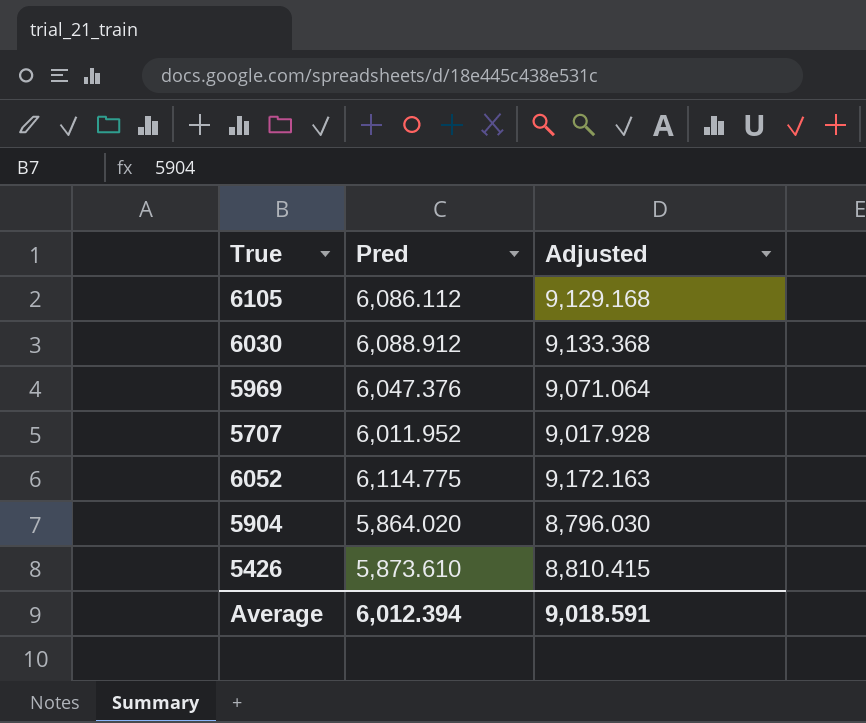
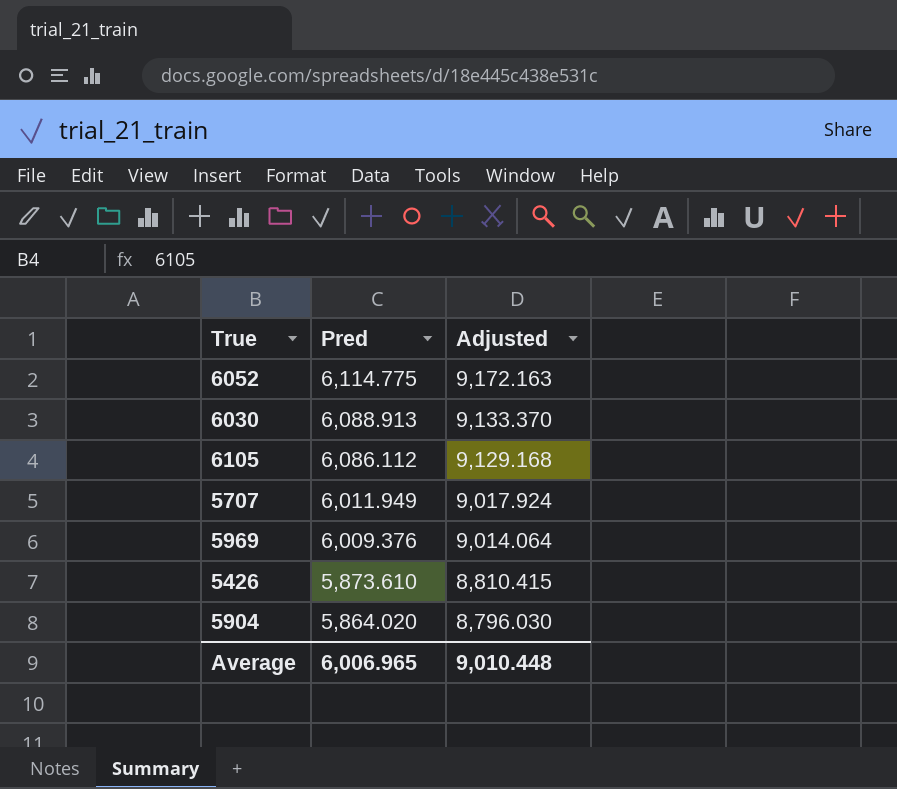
row order: none -> Pred descending
6030 | Pred: 6,088.912 -> 6,088.913
6030 | Adjusted: 9,133.368 -> 9,133.370
5707 | Pred: 6,011.952 -> 6,011.949
5707 | Adjusted: 9,017.928 -> 9,017.924
5969 | Pred: 6,047.376 -> 6,009.376
5969 | Adjusted: 9,071.064 -> 9,014.064
Average | Pred: 6,012.394 -> 6,006.965
Average | Adjusted: 9,018.591 -> 9,010.448

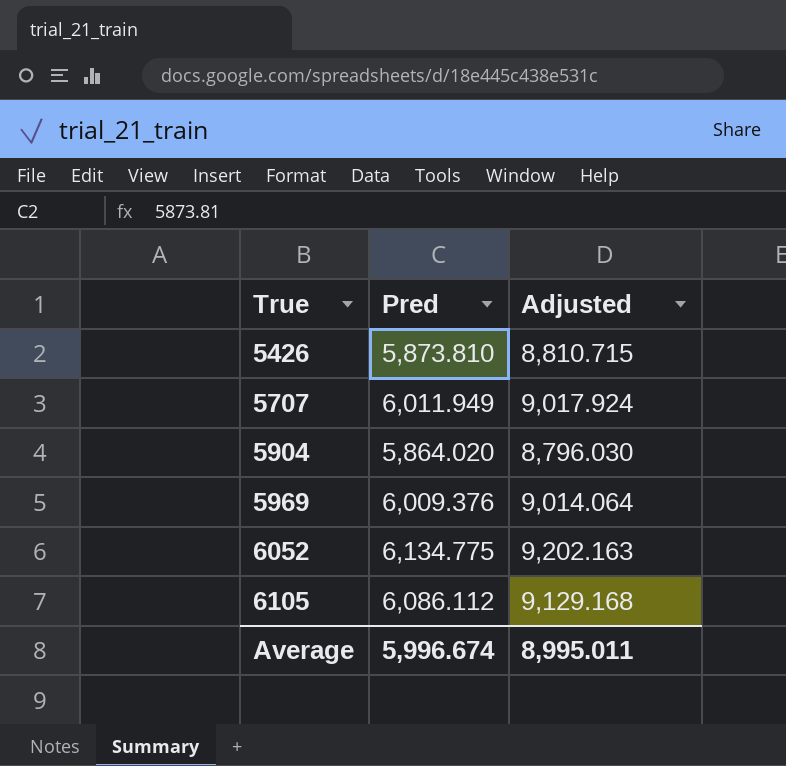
row order: Pred descending -> True ascending
row 6030: 6,088.913 | 9,133.370 -> none
5426 | Pred: 5,873.610 -> 5,873.810
5426 | Adjusted: 8,810.415 -> 8,810.715
6052 | Pred: 6,114.775 -> 6,134.775
6052 | Adjusted: 9,172.163 -> 9,202.163
Average | Pred: 6,006.965 -> 5,996.674
Average | Adjusted: 9,010.448 -> 8,995.011

